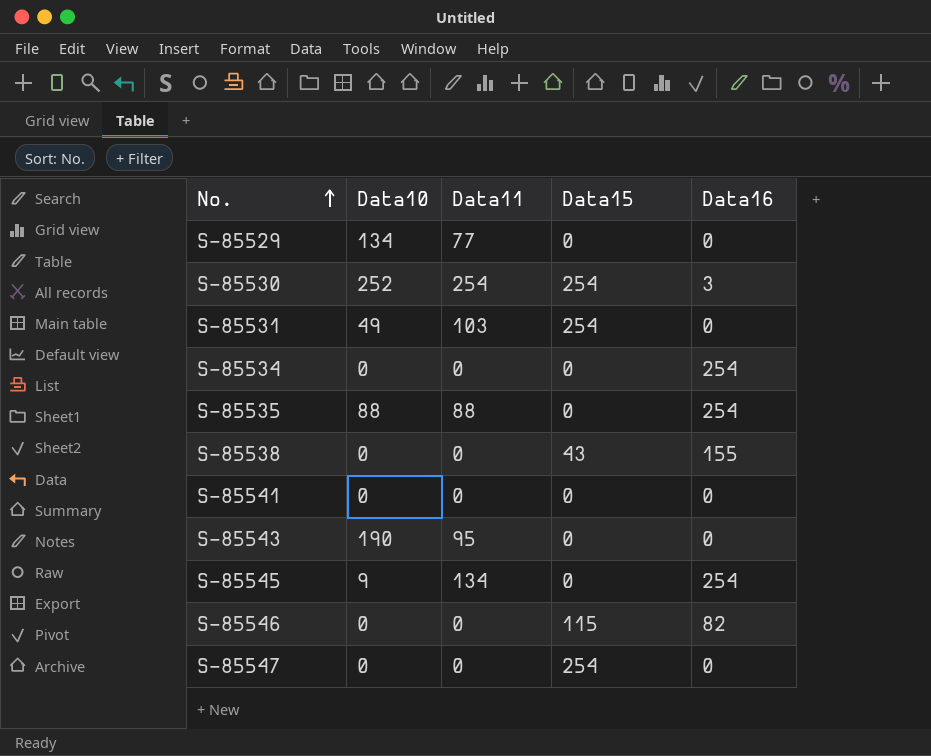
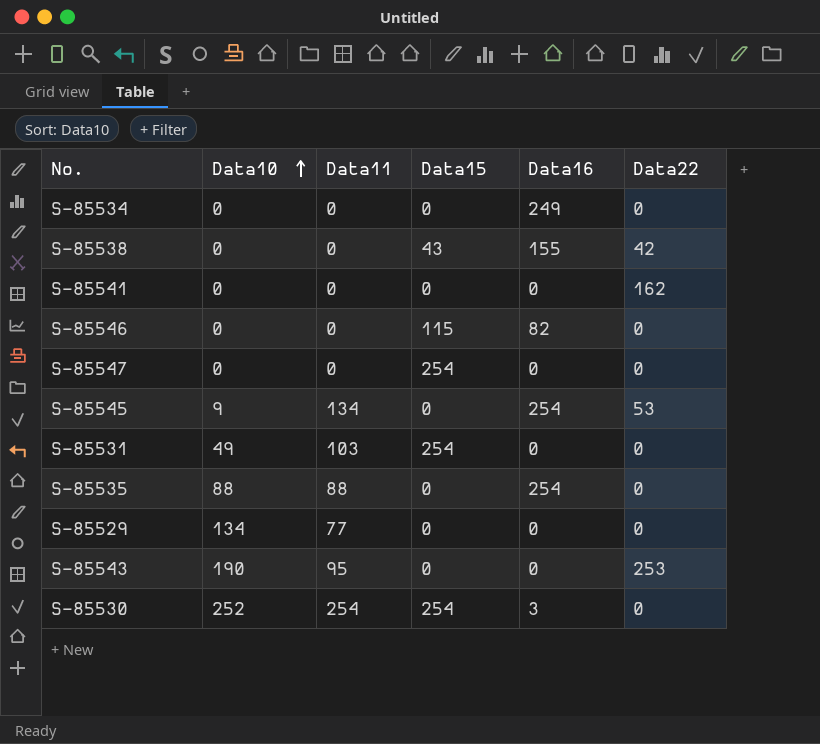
row order: No. ascending -> Data10 ascending
column Data22 | position: none -> 6
S-85534 | Data16: 254 -> 249

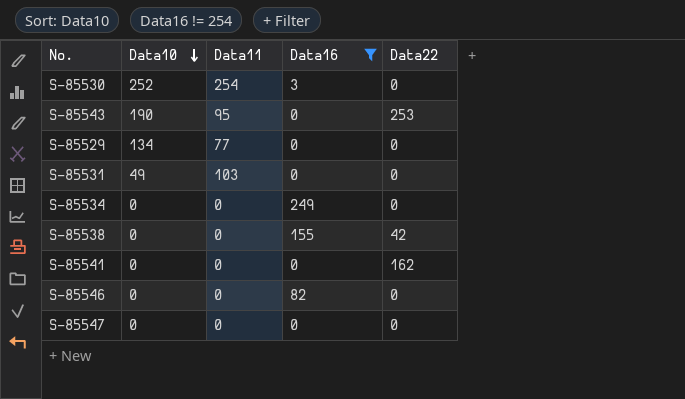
filter: none -> Data16 != 254
row order: Data10 ascending -> Data10 descending
column Data15 | position: 4 -> none

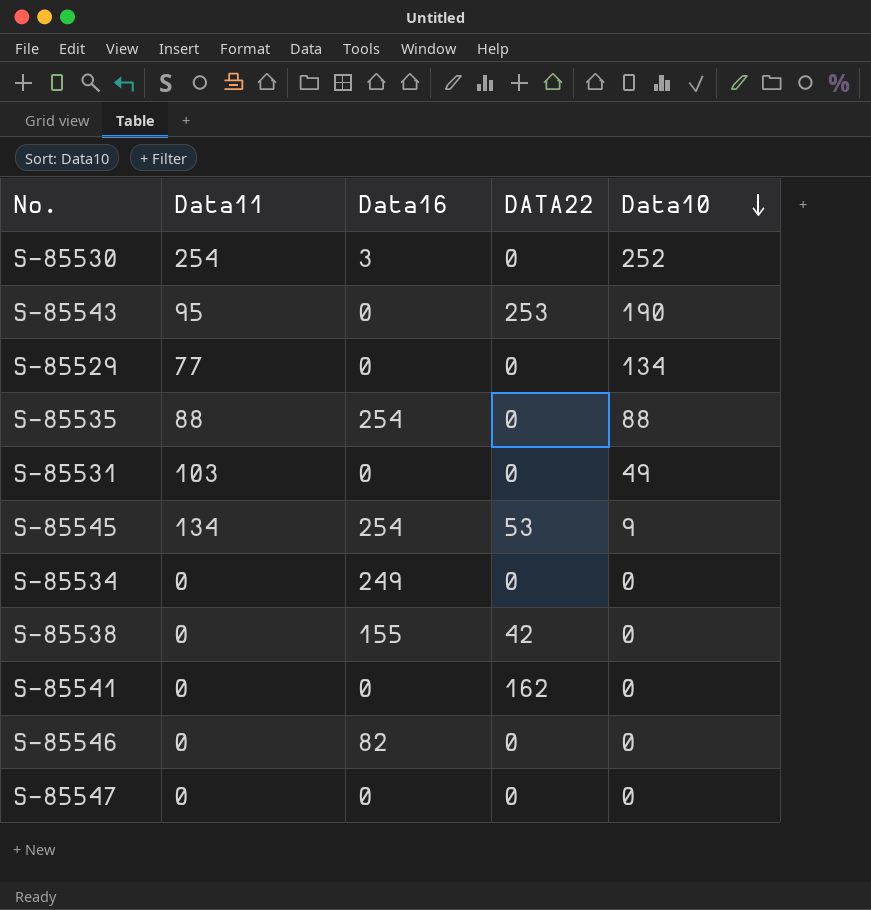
filter: Data16 != 254 -> none
column name: Data22 -> DATA22
column Data10 | position: 2 -> 5

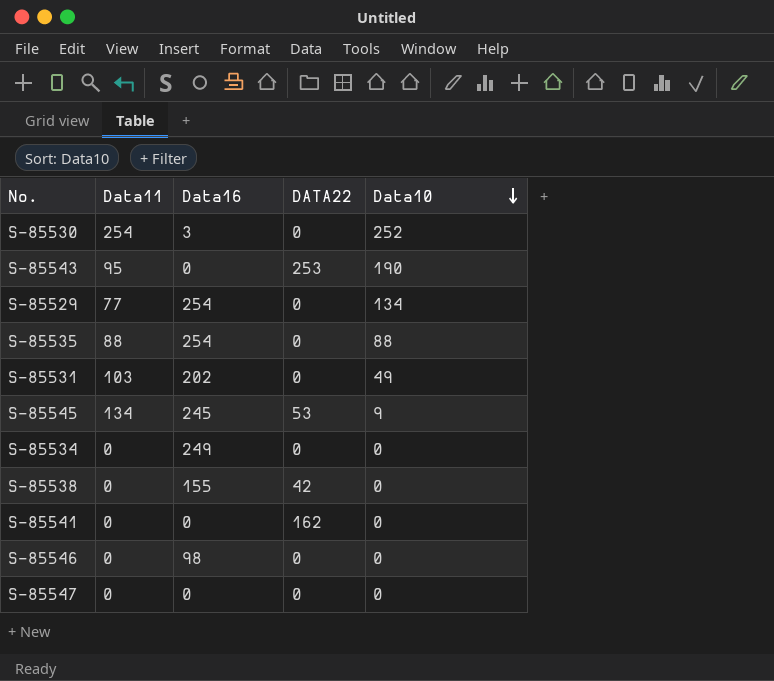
S-85529 | Data16: 0 -> 254
S-85531 | Data16: 0 -> 202
S-85545 | Data16: 254 -> 245
S-85546 | Data16: 82 -> 98

